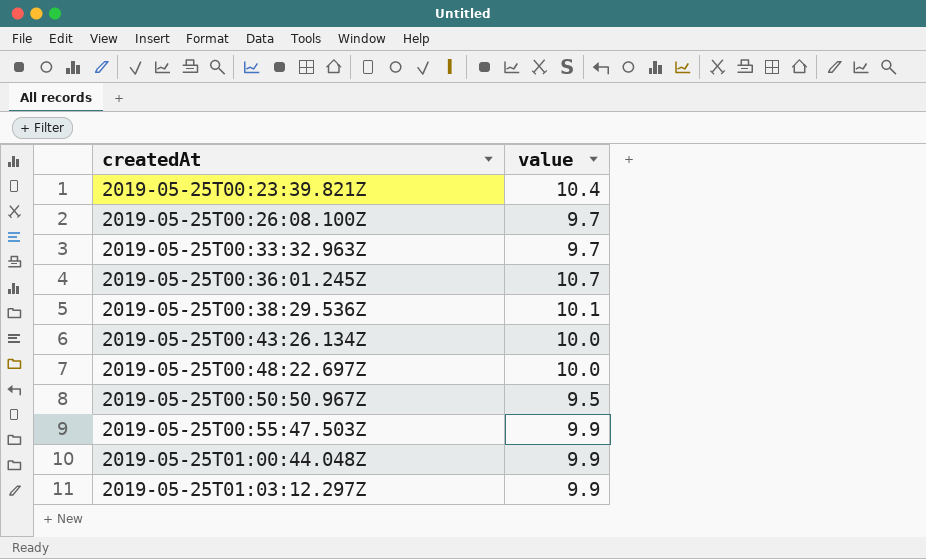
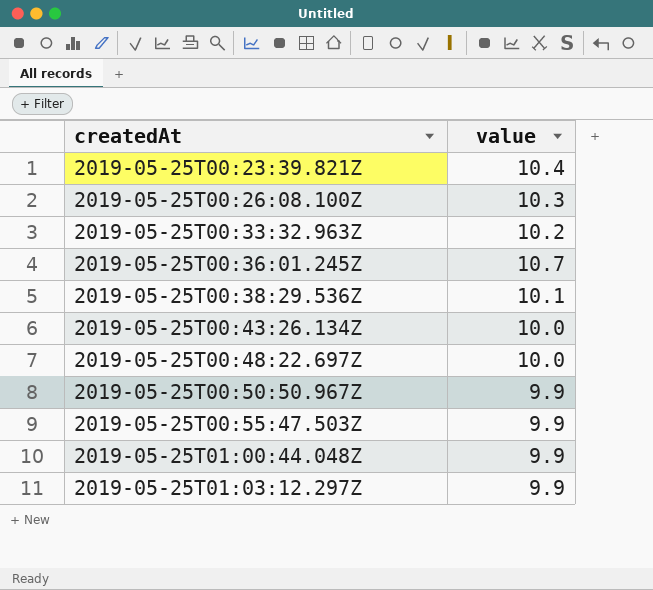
2019-05-25T00:26:08.100Z | value: 9.7 -> 10.3
2019-05-25T00:33:32.963Z | value: 9.7 -> 10.2
2019-05-25T00:50:50.967Z | value: 9.5 -> 9.9

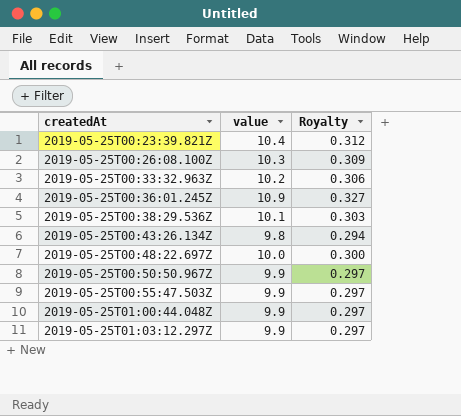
column Royalty | formula: none -> [value] * 0.03
2019-05-25T00:36:01.245Z | value: 10.7 -> 10.9
2019-05-25T00:43:26.134Z | value: 10.0 -> 9.8

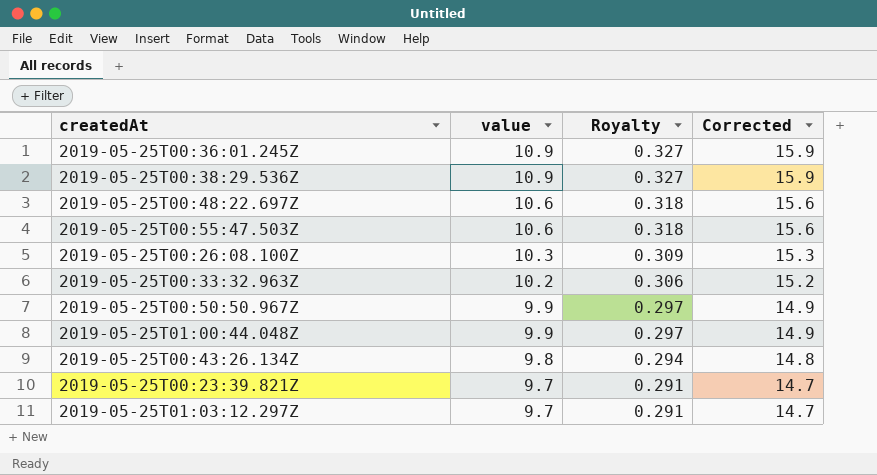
row order: createdAt ascending -> value descending
column Corrected | formula: none -> [value] + 5
2019-05-25T00:38:29.536Z | value: 10.1 -> 10.9
2019-05-25T00:38:29.536Z | Royalty: 0.303 -> 0.327
2019-05-25T00:48:22.697Z | value: 10.0 -> 10.6
2019-05-25T00:48:22.697Z | Royalty: 0.300 -> 0.318
2019-05-25T00:55:47.503Z | value: 9.9 -> 10.6
2019-05-25T00:55:47.503Z | Royalty: 0.297 -> 0.318
2019-05-25T00:23:39.821Z | value: 10.4 -> 9.7
2019-05-25T00:23:39.821Z | Royalty: 0.312 -> 0.291
2019-05-25T01:03:12.297Z | value: 9.9 -> 9.7
2019-05-25T01:03:12.297Z | Royalty: 0.297 -> 0.291

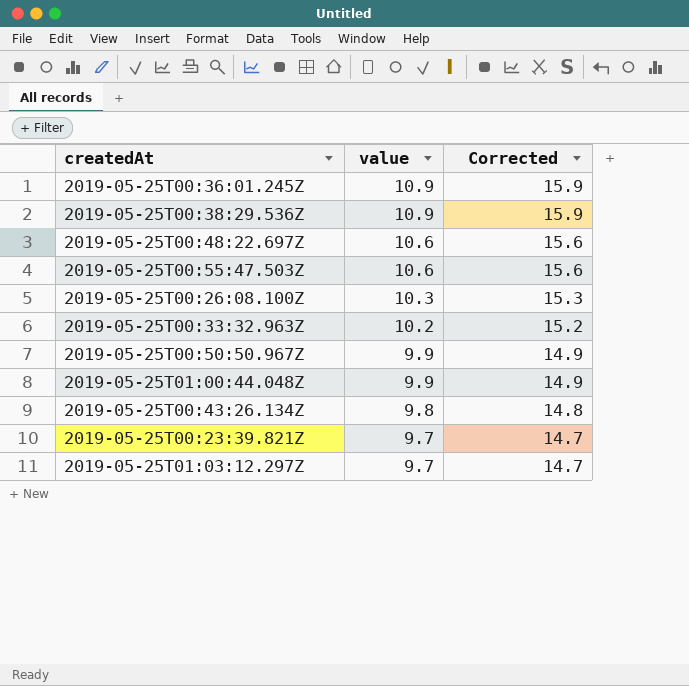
column Royalty | formula: [value] * 0.03 -> none

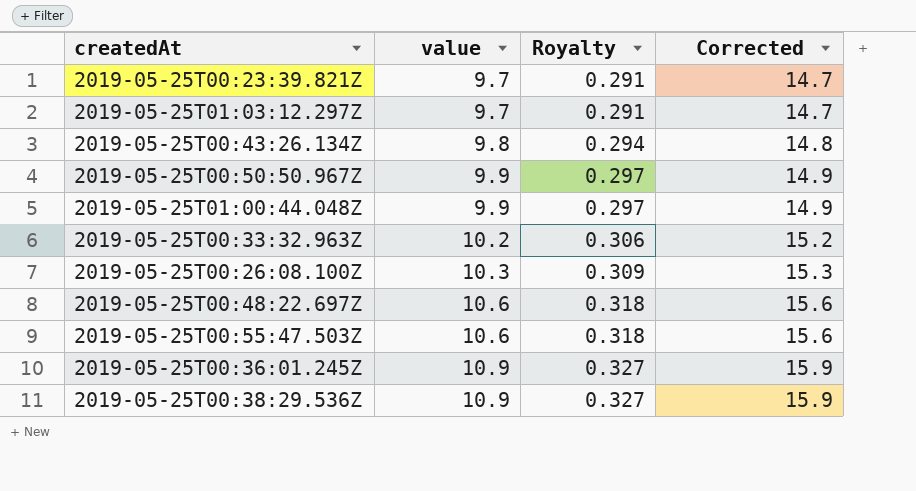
row order: value descending -> value ascending
column Royalty | formula: none -> [value] * 0.03

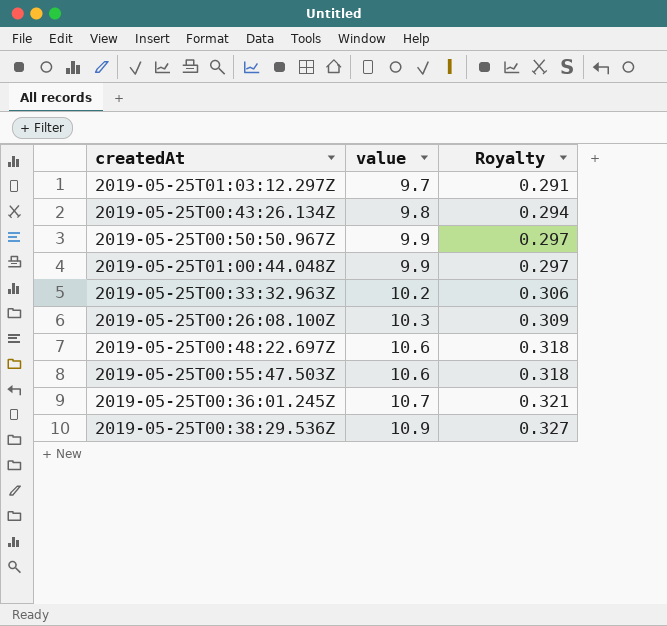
column Corrected | formula: [value] + 5 -> none
row 2019-05-25T00:23:39.821Z: 9.7 | 0.291 | 14.7 -> none
2019-05-25T00:36:01.245Z | value: 10.9 -> 10.7
2019-05-25T00:36:01.245Z | Royalty: 0.327 -> 0.321

